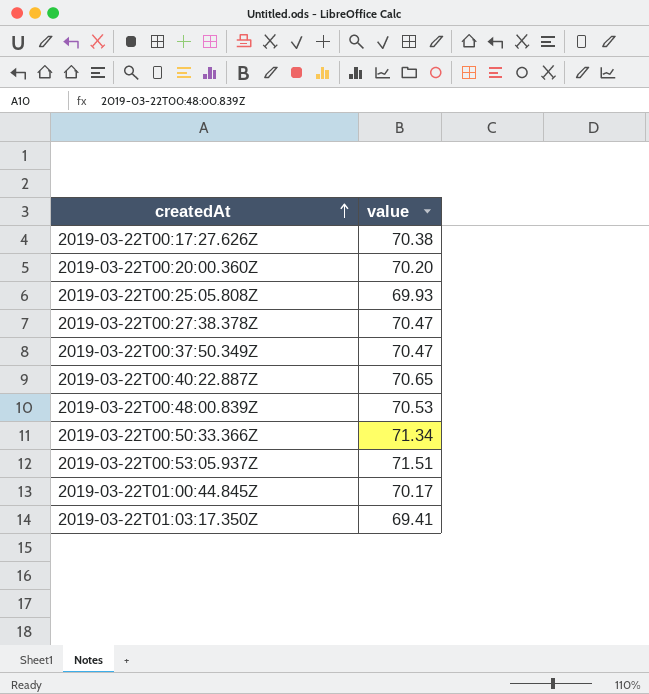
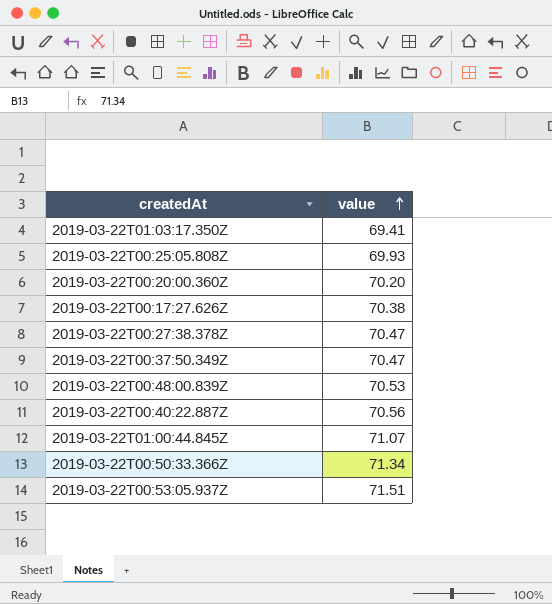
row order: createdAt ascending -> value ascending
2019-03-22T00:40:22.887Z | value: 70.65 -> 70.56
2019-03-22T01:00:44.845Z | value: 70.17 -> 71.07

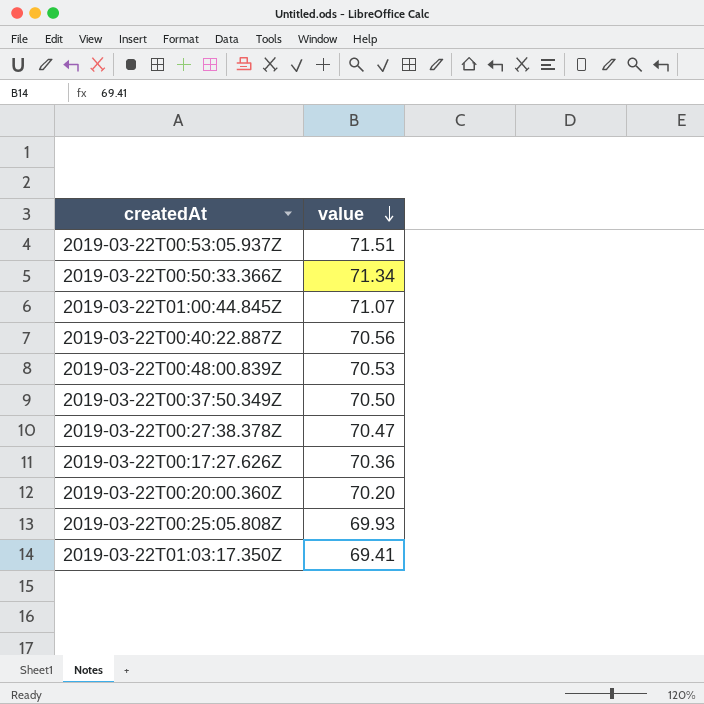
row order: value ascending -> value descending
2019-03-22T00:37:50.349Z | value: 70.47 -> 70.50
2019-03-22T00:17:27.626Z | value: 70.38 -> 70.36

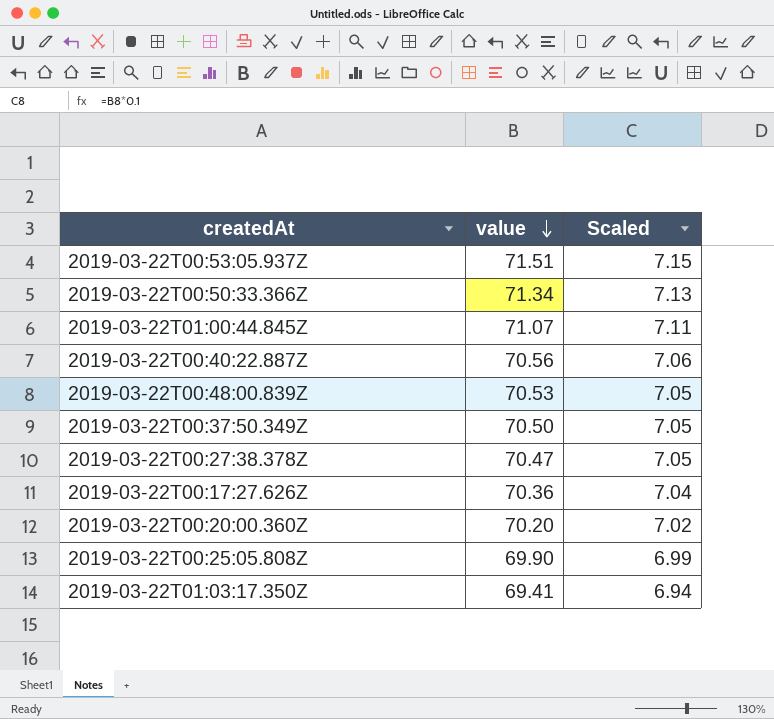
column Scaled | formula: none -> [value] * 0.1
2019-03-22T00:25:05.808Z | value: 69.93 -> 69.90

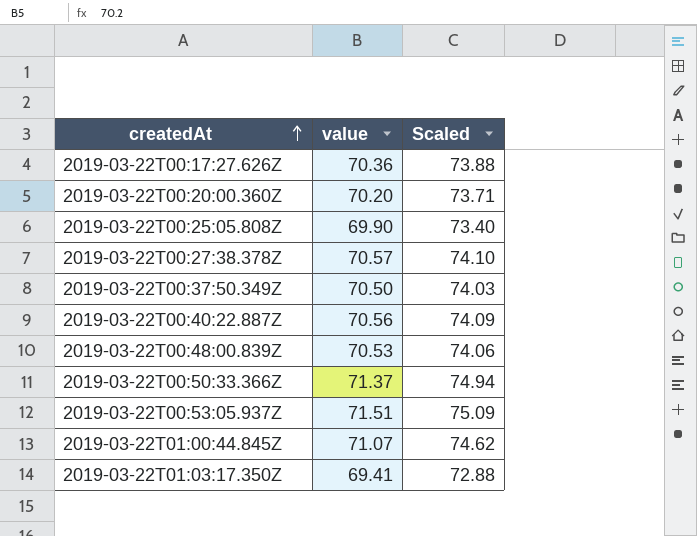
row order: value descending -> createdAt ascending
column Scaled | formula: [value] * 0.1 -> [value] * 1.05
2019-03-22T00:27:38.378Z | value: 70.47 -> 70.57
2019-03-22T00:50:33.366Z | value: 71.34 -> 71.37

